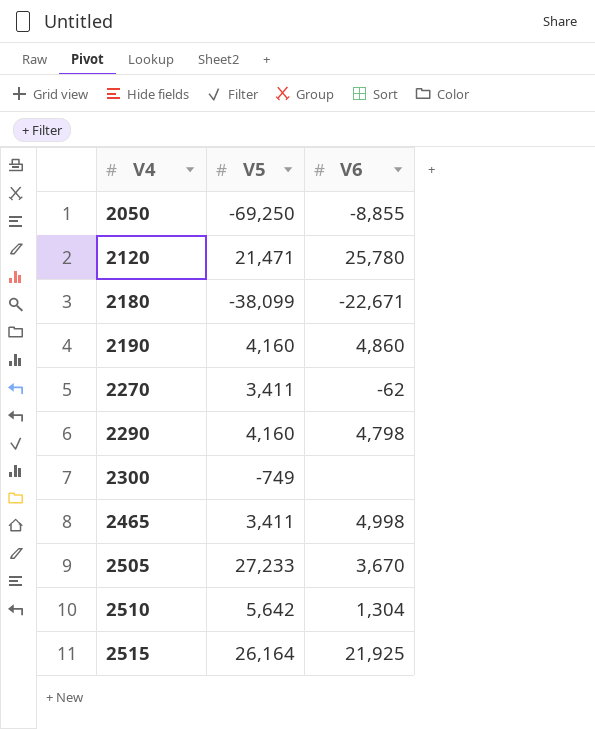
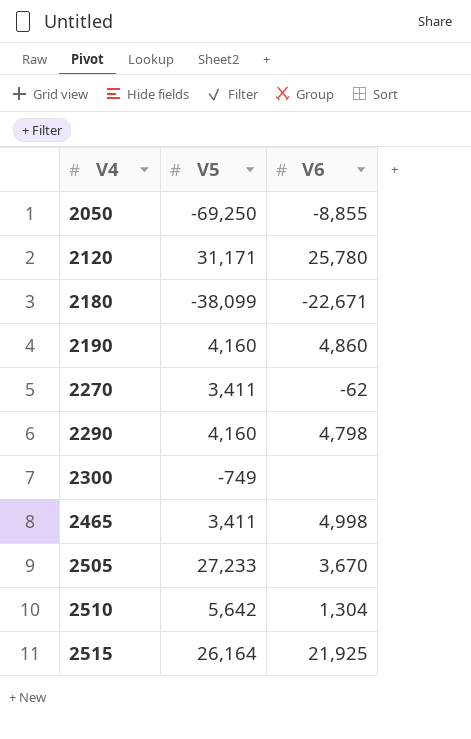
2120 | V5: 21,471 -> 31,171

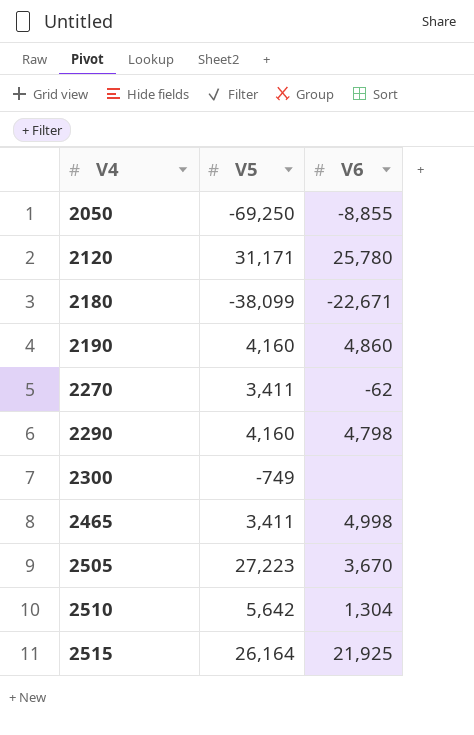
2505 | V5: 27,233 -> 27,223

